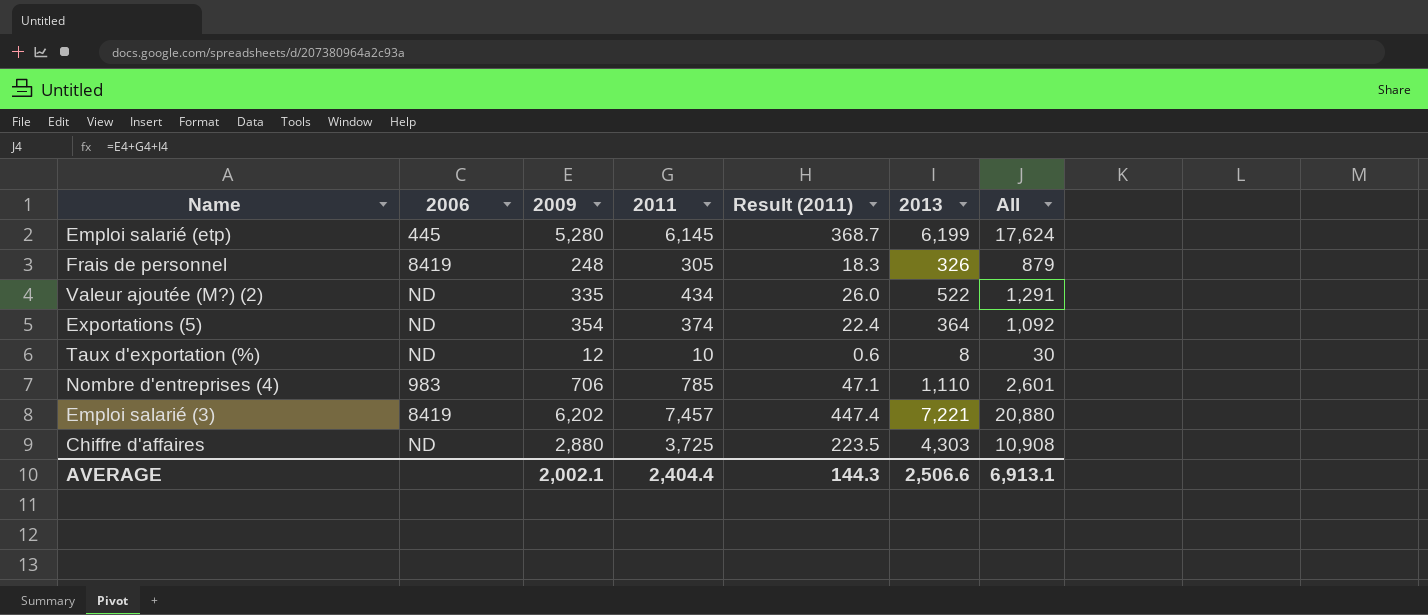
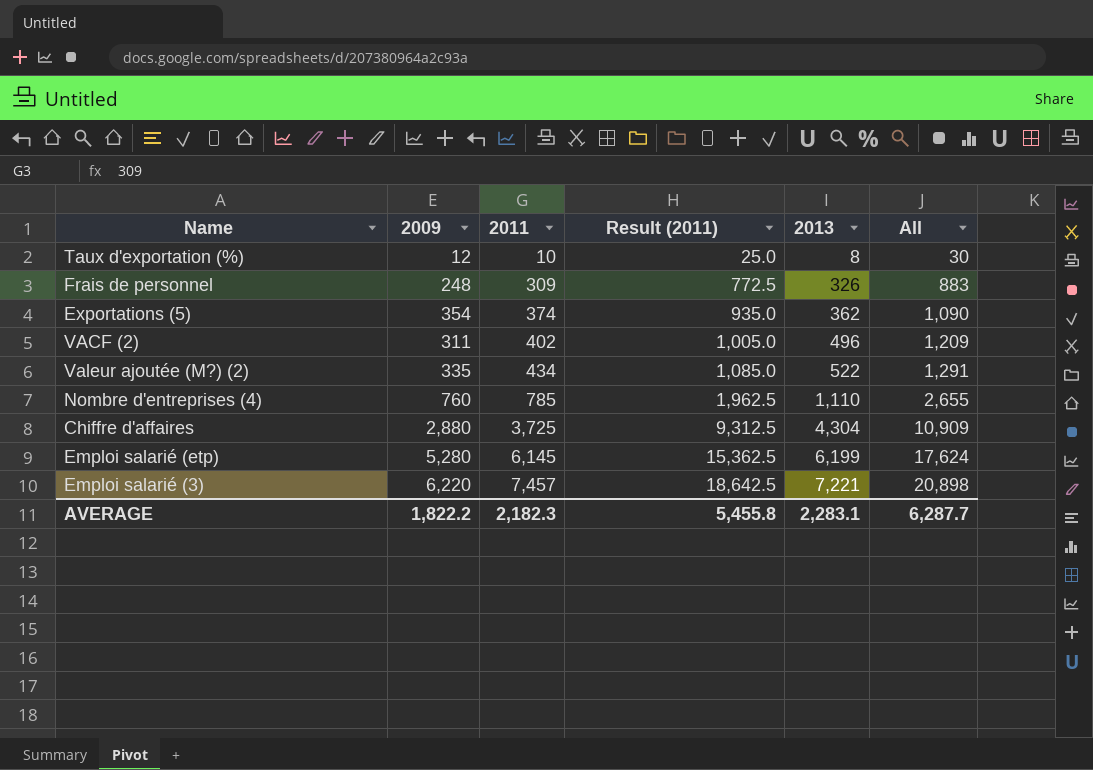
row order: none -> 2011 ascending
column 2006 | position: 2 -> none
column Result (2011) | formula: [2011] * 0.06 -> [2011] * 2.5
Frais de personnel | 2011: 305 -> 309
Frais de personnel | All: 879 -> 883
Exportations (5) | 2013: 364 -> 362
Exportations (5) | All: 1,092 -> 1,090
row VACF (2): none -> 311 | 402 | 1,005.0 | 496 | 1,209
Nombre d'entreprises (4) | 2009: 706 -> 760
Nombre d'entreprises (4) | All: 2,601 -> 2,655
Chiffre d'affaires | 2013: 4,303 -> 4,304
Chiffre d'affaires | All: 10,908 -> 10,909
Emploi salarié (3) | 2009: 6,202 -> 6,220
Emploi salarié (3) | All: 20,880 -> 20,898
AVERAGE | 2009: 2,002.1 -> 1,822.2
AVERAGE | 2011: 2,404.4 -> 2,182.3
AVERAGE | Result (2011): 144.3 -> 5,455.8
AVERAGE | 2013: 2,506.6 -> 2,283.1
AVERAGE | All: 6,913.1 -> 6,287.7

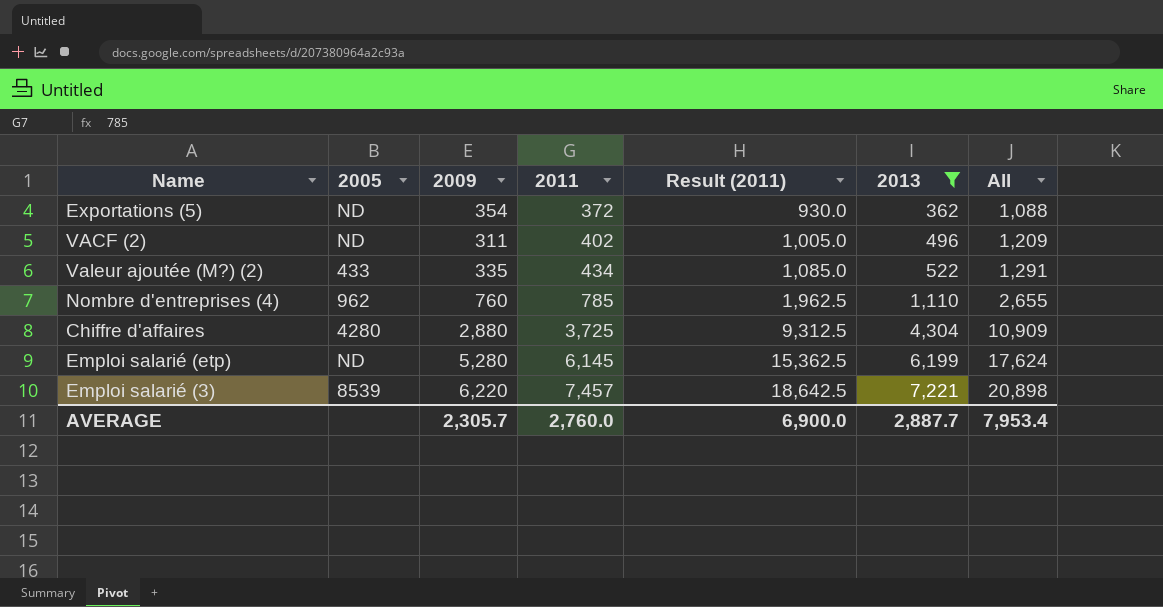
filter: none -> 2013 >= 362
column 2005 | position: none -> 2
Exportations (5) | 2011: 374 -> 372
Exportations (5) | Result (2011): 935.0 -> 930.0
Exportations (5) | All: 1,090 -> 1,088
AVERAGE | 2009: 1,822.2 -> 2,305.7
AVERAGE | 2011: 2,182.3 -> 2,760.0
AVERAGE | Result (2011): 5,455.8 -> 6,900.0
AVERAGE | 2013: 2,283.1 -> 2,887.7
AVERAGE | All: 6,287.7 -> 7,953.4

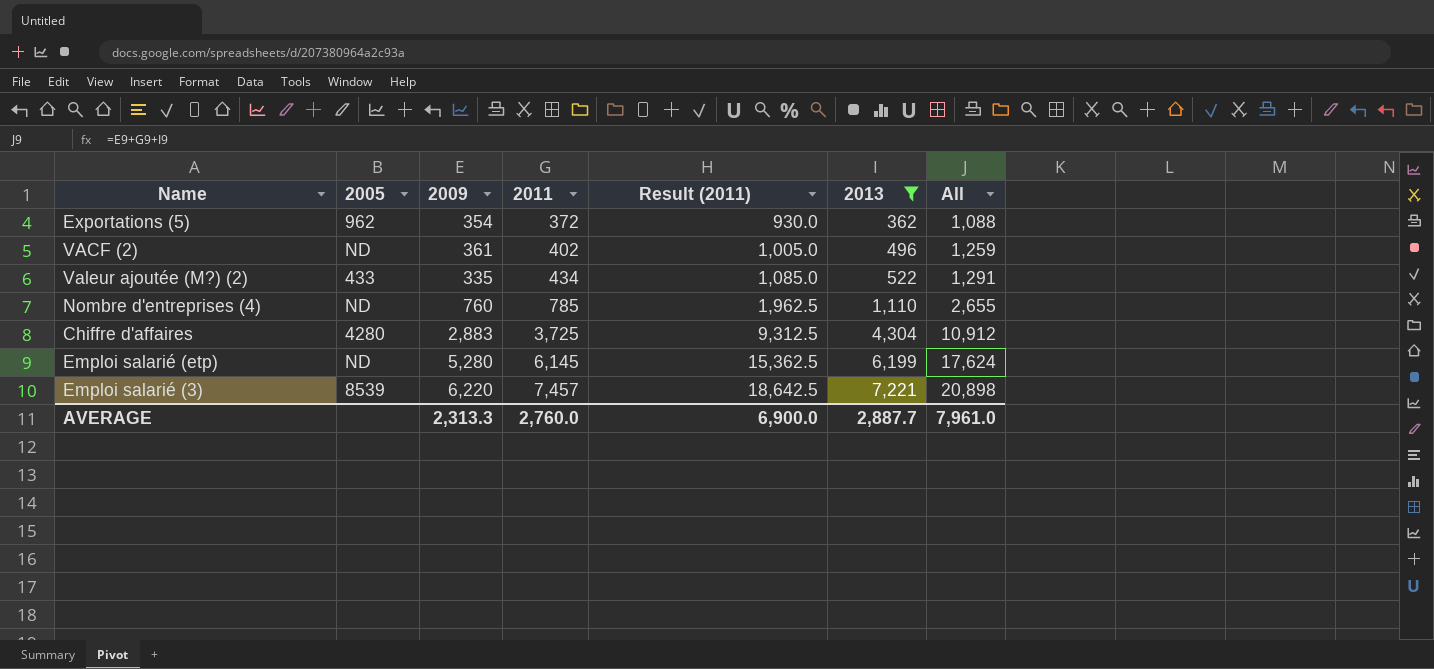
Exportations (5) | 2005: ND -> 962
VACF (2) | 2009: 311 -> 361
VACF (2) | All: 1,209 -> 1,259
Nombre d'entreprises (4) | 2005: 962 -> ND
Chiffre d'affaires | 2009: 2,880 -> 2,883
Chiffre d'affaires | All: 10,909 -> 10,912
AVERAGE | 2009: 2,305.7 -> 2,313.3
AVERAGE | All: 7,953.4 -> 7,961.0

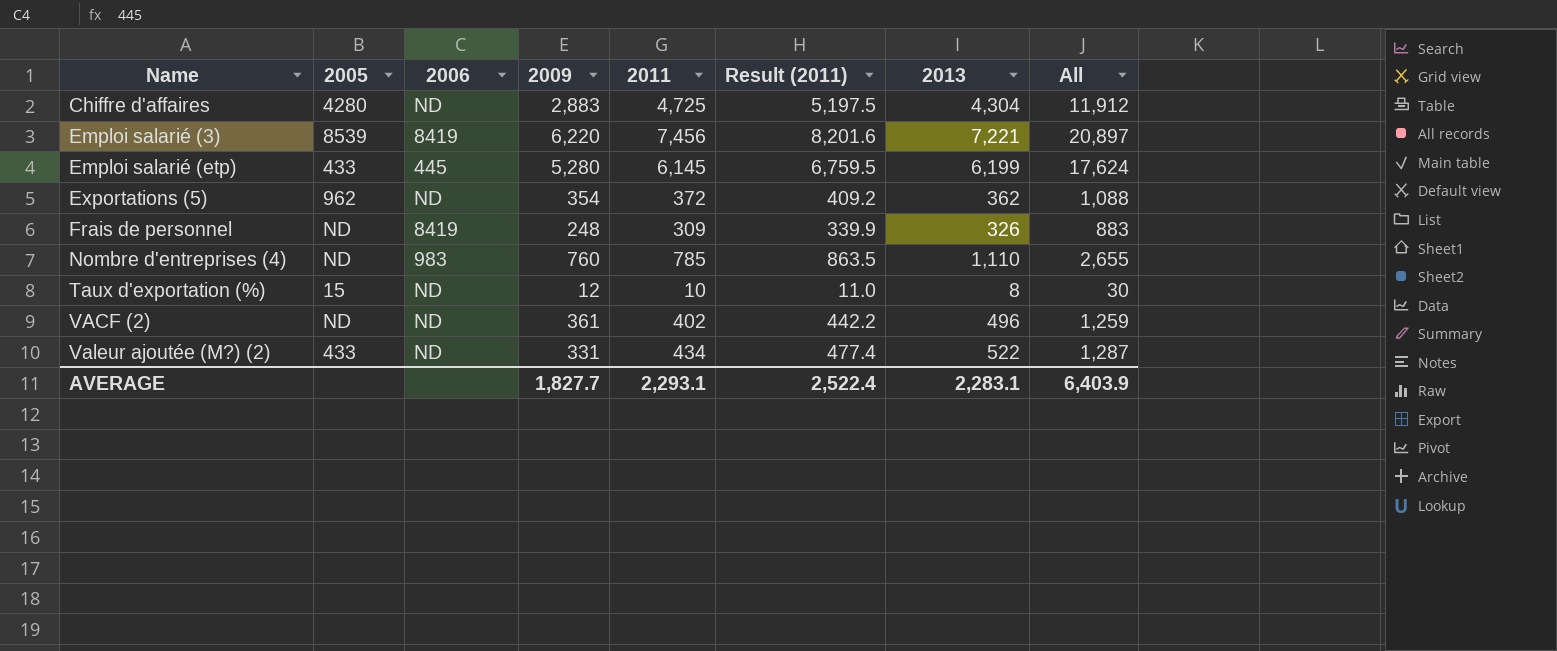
filter: 2013 >= 362 -> none
row order: 2011 ascending -> Name ascending
column 2006 | position: none -> 3
column Result (2011) | formula: [2011] * 2.5 -> [2011] * 1.1
Chiffre d'affaires | 2011: 3,725 -> 4,725
Chiffre d'affaires | All: 10,912 -> 11,912
Emploi salarié (3) | 2011: 7,457 -> 7,456
Emploi salarié (3) | All: 20,898 -> 20,897
Emploi salarié (etp) | 2005: ND -> 433
Valeur ajoutée (M?) (2) | 2009: 335 -> 331
Valeur ajoutée (M?) (2) | All: 1,291 -> 1,287
AVERAGE | 2009: 2,313.3 -> 1,827.7
AVERAGE | 2011: 2,760.0 -> 2,293.1
AVERAGE | Result (2011): 6,900.0 -> 2,522.4
AVERAGE | 2013: 2,887.7 -> 2,283.1
AVERAGE | All: 7,961.0 -> 6,403.9

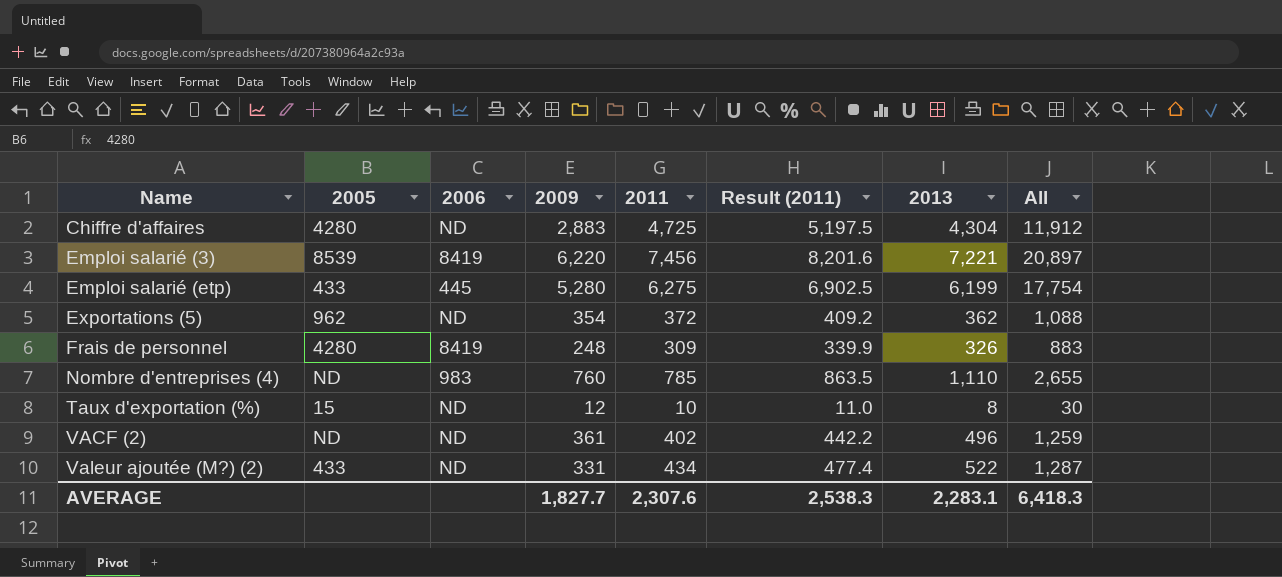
Emploi salarié (etp) | 2011: 6,145 -> 6,275
Emploi salarié (etp) | Result (2011): 6,759.5 -> 6,902.5
Emploi salarié (etp) | All: 17,624 -> 17,754
Frais de personnel | 2005: ND -> 4280
AVERAGE | 2011: 2,293.1 -> 2,307.6
AVERAGE | Result (2011): 2,522.4 -> 2,538.3
AVERAGE | All: 6,403.9 -> 6,418.3

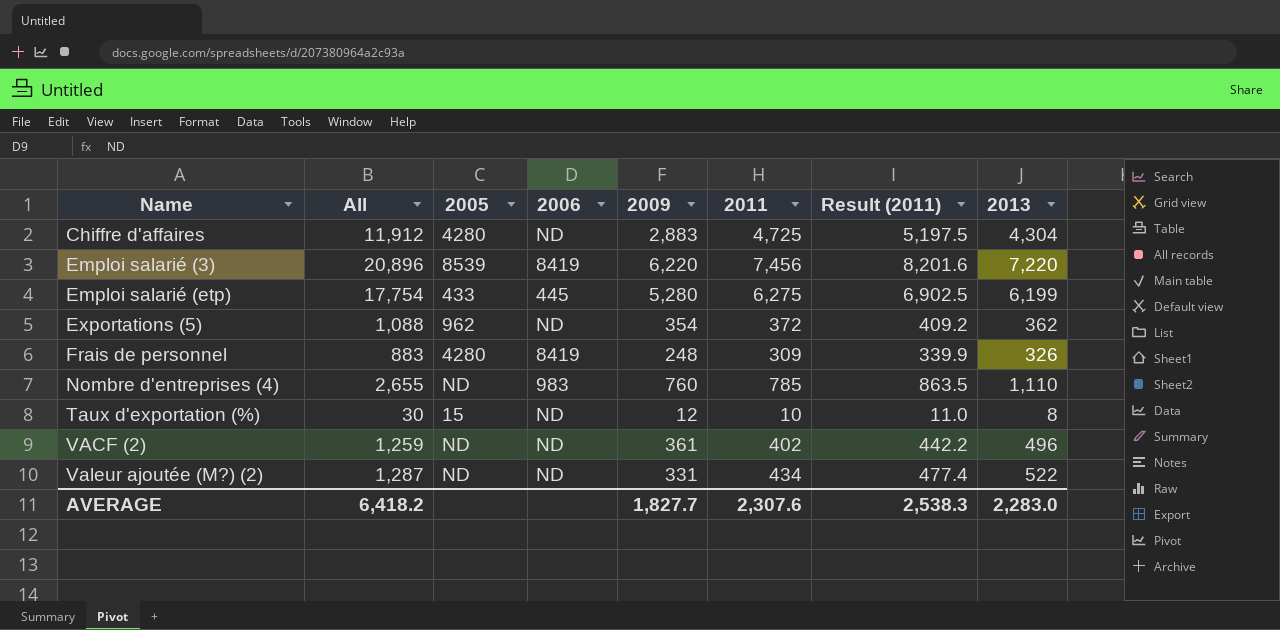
column All | position: 8 -> 2
Emploi salarié (3) | All: 20,897 -> 20,896
Emploi salarié (3) | 2013: 7,221 -> 7,220
Valeur ajoutée (M?) (2) | 2005: 433 -> ND
AVERAGE | All: 6,418.3 -> 6,418.2
AVERAGE | 2013: 2,283.1 -> 2,283.0

